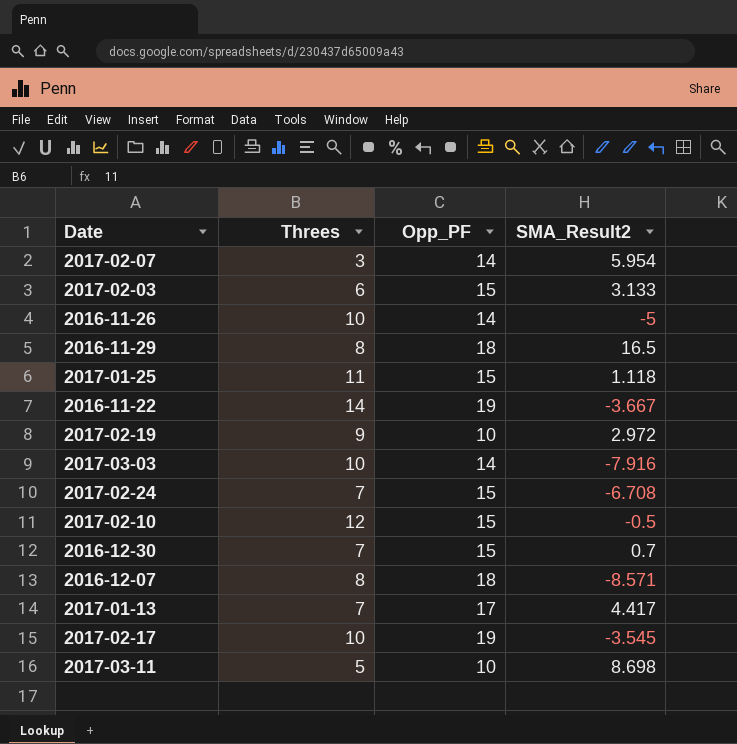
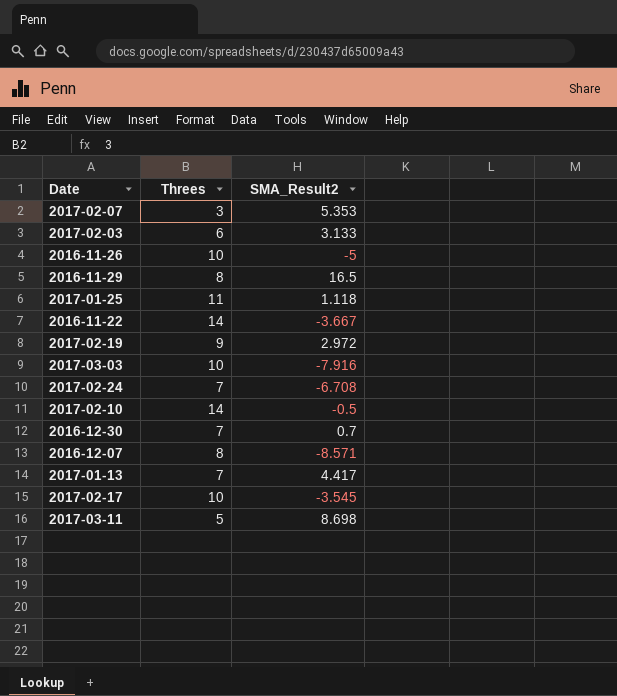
column Opp_PF | position: 3 -> none
2017-02-07 | SMA_Result2: 5.954 -> 5.353
2017-02-10 | Threes: 12 -> 14

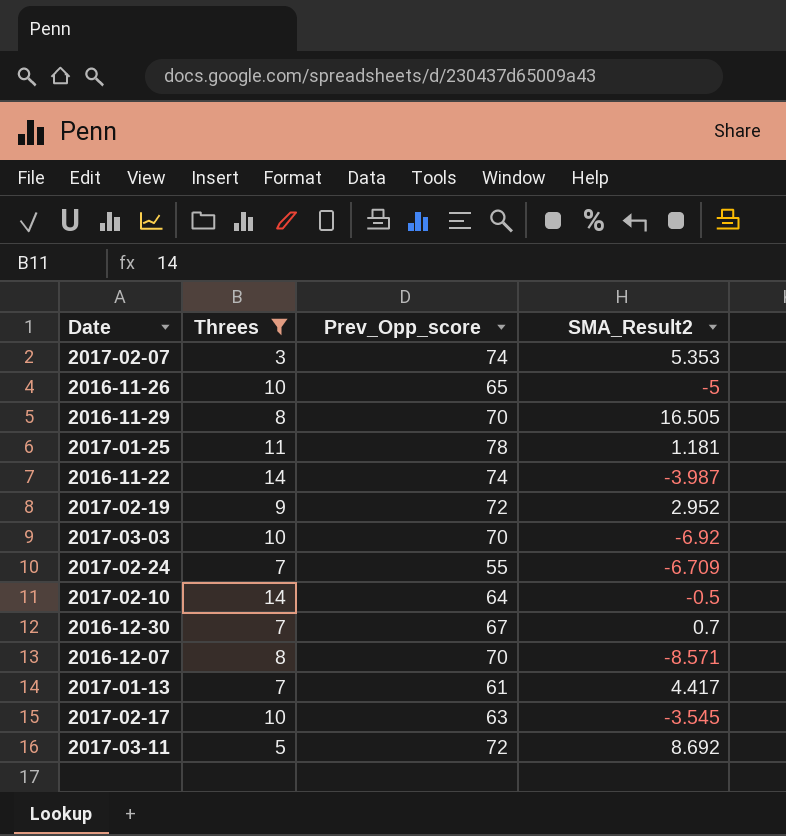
filter: none -> Threes != 6
column Prev_Opp_score | position: none -> 3
2016-11-29 | SMA_Result2: 16.5 -> 16.505
2017-01-25 | SMA_Result2: 1.118 -> 1.181
2016-11-22 | SMA_Result2: -3.667 -> -3.987
2017-02-19 | SMA_Result2: 2.972 -> 2.952
2017-03-03 | SMA_Result2: -7.916 -> -6.92
2017-02-24 | SMA_Result2: -6.708 -> -6.709
2017-03-11 | SMA_Result2: 8.698 -> 8.692

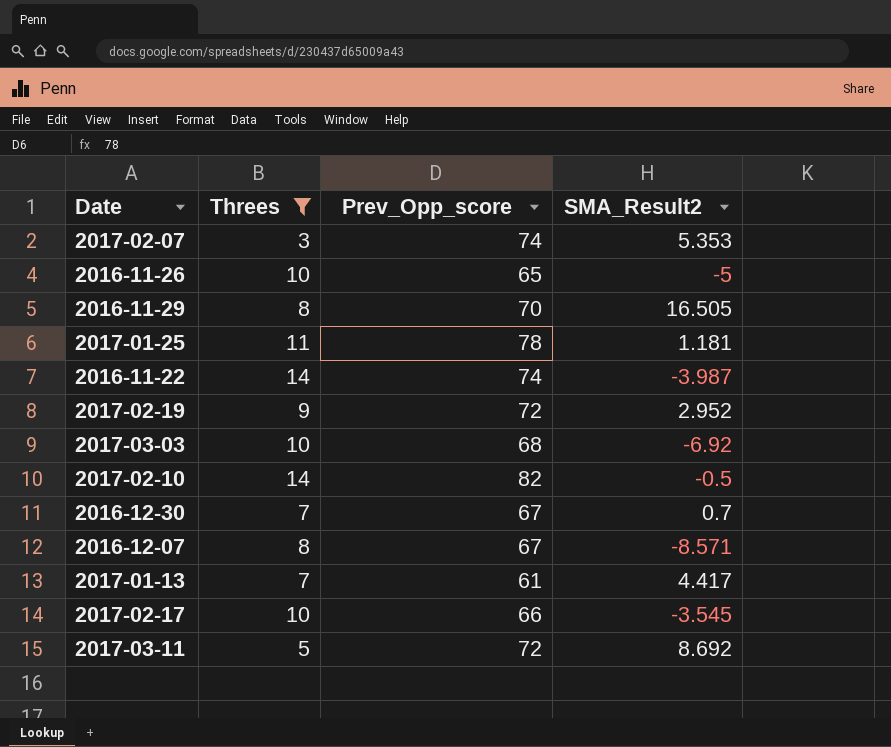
row 2017-02-24: 7 | 55 | -6.709 -> none
2017-03-03 | Prev_Opp_score: 70 -> 68
2017-02-10 | Prev_Opp_score: 64 -> 82
2016-12-07 | Prev_Opp_score: 70 -> 67
2017-02-17 | Prev_Opp_score: 63 -> 66

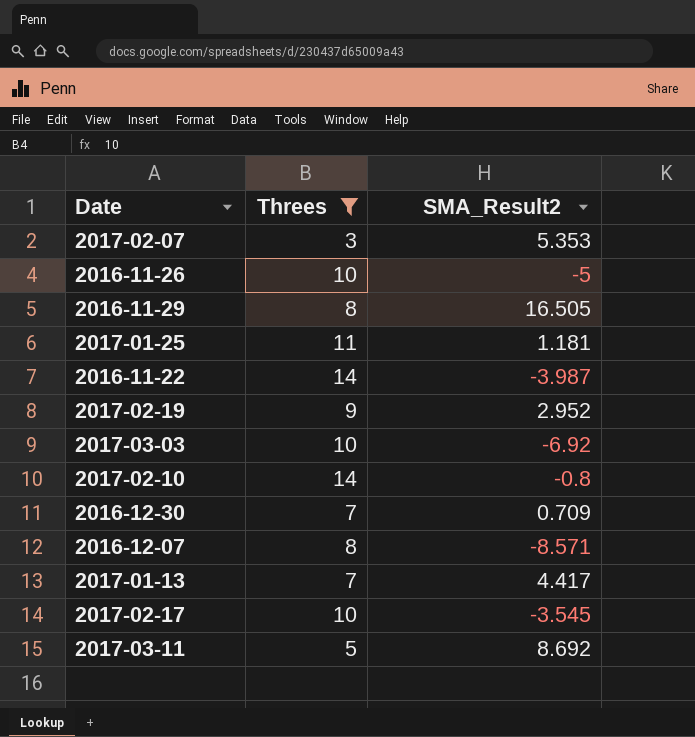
column Prev_Opp_score | position: 3 -> none
2017-02-10 | SMA_Result2: -0.5 -> -0.8
2016-12-30 | SMA_Result2: 0.7 -> 0.709

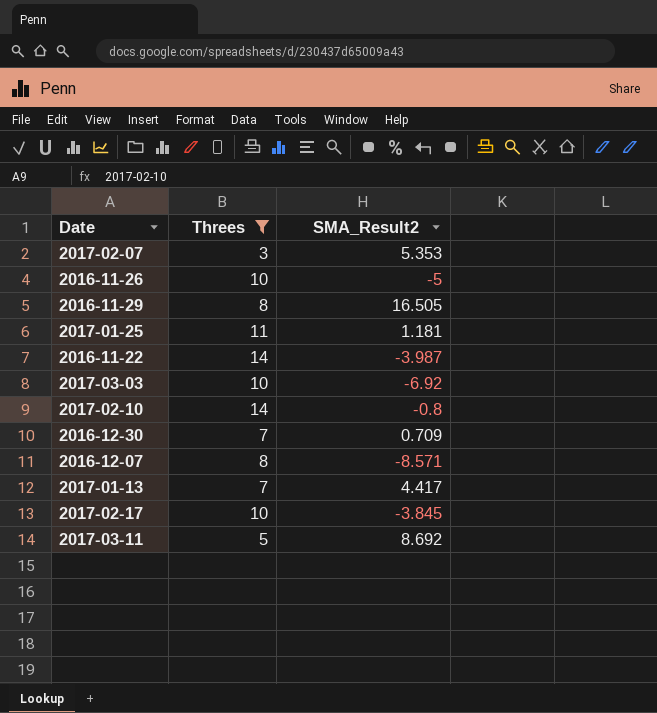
row 2017-02-19: 9 | 2.952 -> none
2017-02-17 | SMA_Result2: -3.545 -> -3.845

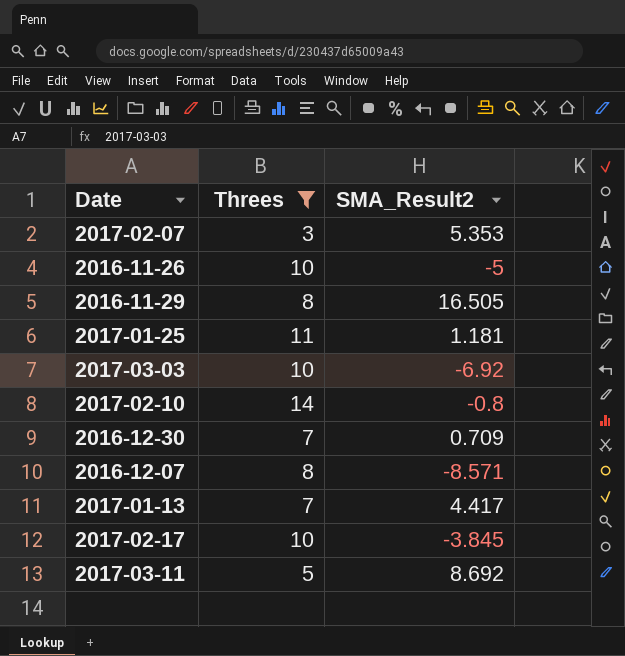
row 2016-11-22: 14 | -3.987 -> none

